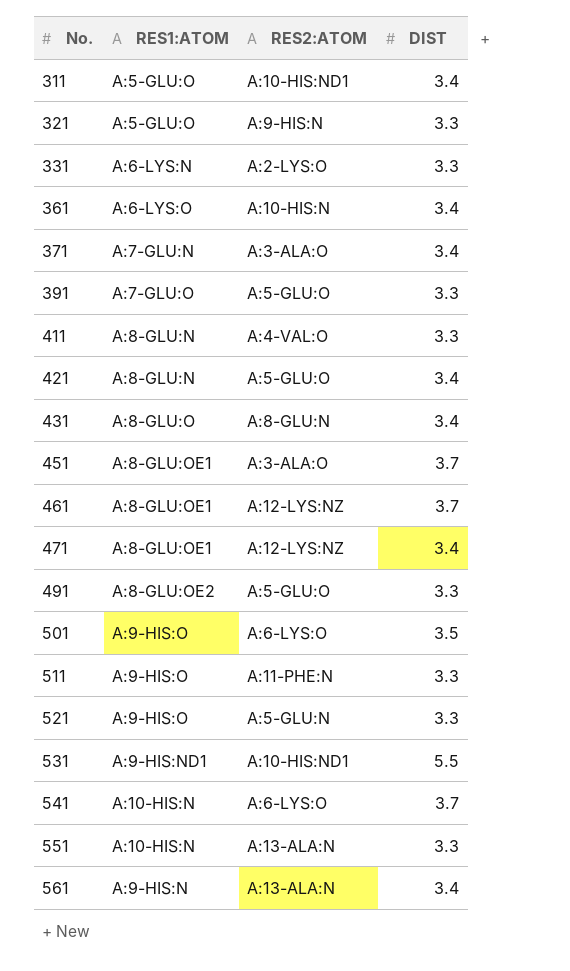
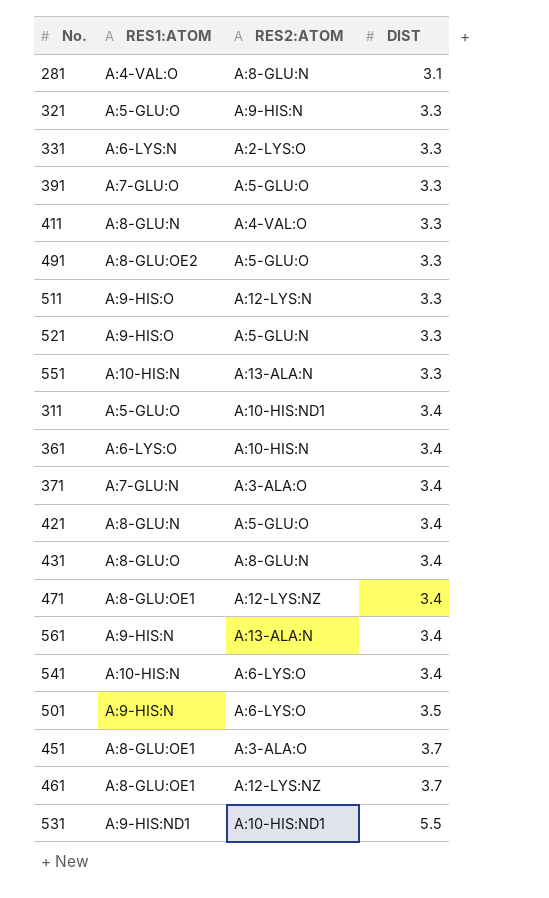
row order: No. ascending -> DIST ascending
row 281: none -> A:4-VAL:O | A:8-GLU:N | 3.1
511 | RES2:ATOM: A:11-PHE:N -> A:12-LYS:N
541 | DIST: 3.7 -> 3.4
501 | RES1:ATOM: A:9-HIS:O -> A:9-HIS:N

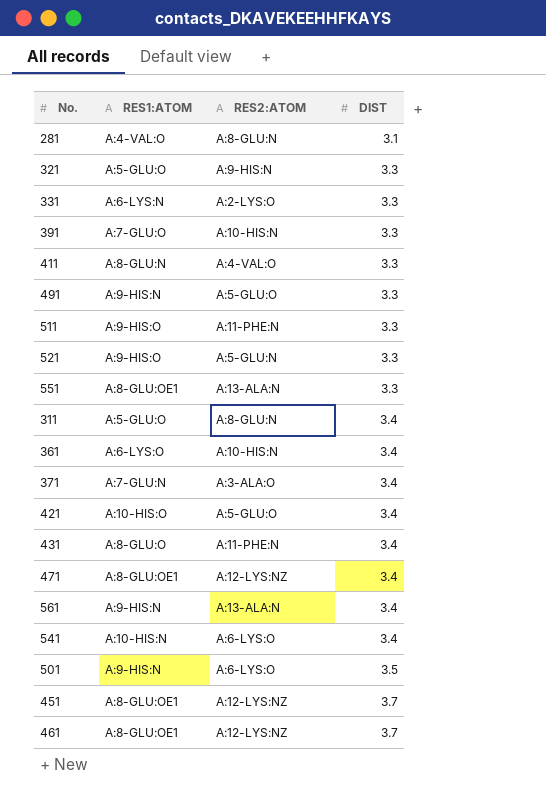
row 531: A:9-HIS:ND1 | A:10-HIS:ND1 | 5.5 -> none
391 | RES2:ATOM: A:5-GLU:O -> A:10-HIS:N
491 | RES1:ATOM: A:8-GLU:OE2 -> A:9-HIS:N
511 | RES2:ATOM: A:12-LYS:N -> A:11-PHE:N
551 | RES1:ATOM: A:10-HIS:N -> A:8-GLU:OE1
311 | RES2:ATOM: A:10-HIS:ND1 -> A:8-GLU:N
421 | RES1:ATOM: A:8-GLU:N -> A:10-HIS:O
431 | RES2:ATOM: A:8-GLU:N -> A:11-PHE:N
451 | RES2:ATOM: A:3-ALA:O -> A:12-LYS:NZ

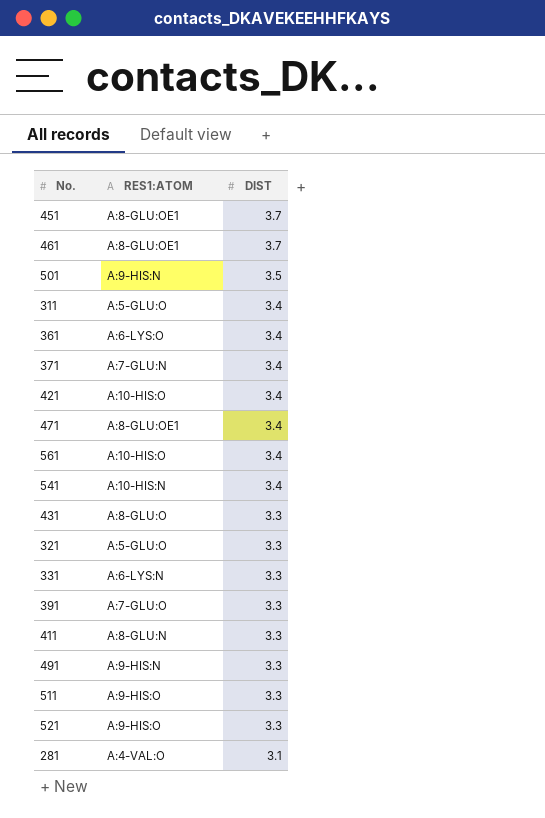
row order: DIST ascending -> DIST descending
column RES2:ATOM | position: 3 -> none
row 551: A:8-GLU:OE1 | A:13-ALA:N | 3.3 -> none
561 | RES1:ATOM: A:9-HIS:N -> A:10-HIS:O
431 | DIST: 3.4 -> 3.3

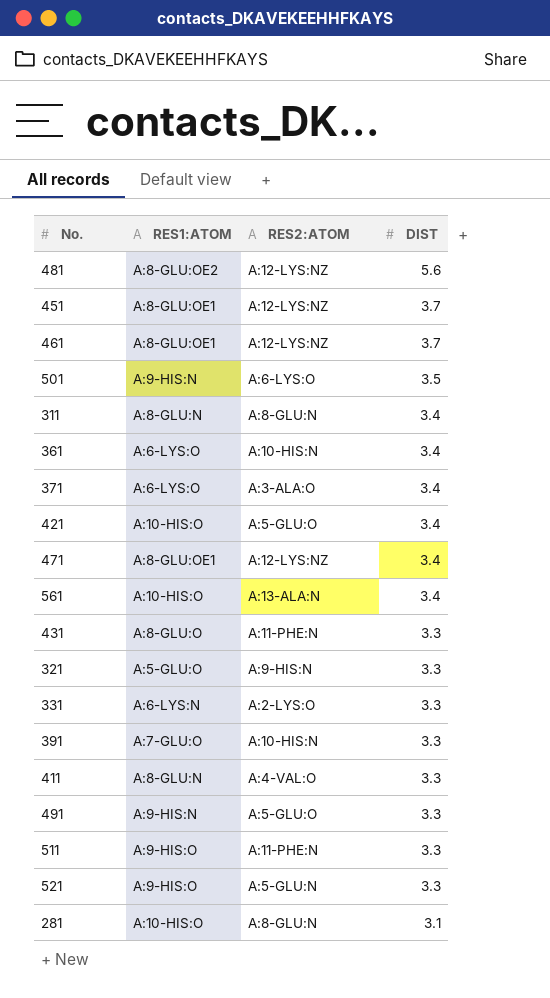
column RES2:ATOM | position: none -> 3
row 541: A:10-HIS:N | 3.4 -> none
row 481: none -> A:8-GLU:OE2 | A:12-LYS:NZ | 5.6
311 | RES1:ATOM: A:5-GLU:O -> A:8-GLU:N
371 | RES1:ATOM: A:7-GLU:N -> A:6-LYS:O
281 | RES1:ATOM: A:4-VAL:O -> A:10-HIS:O

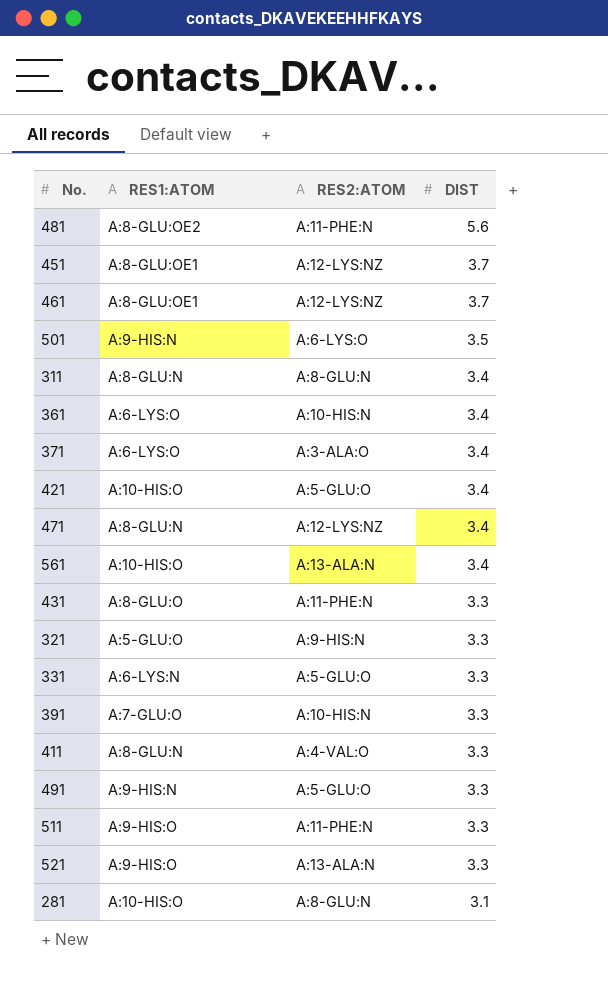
481 | RES2:ATOM: A:12-LYS:NZ -> A:11-PHE:N
471 | RES1:ATOM: A:8-GLU:OE1 -> A:8-GLU:N
331 | RES2:ATOM: A:2-LYS:O -> A:5-GLU:O
521 | RES2:ATOM: A:5-GLU:N -> A:13-ALA:N

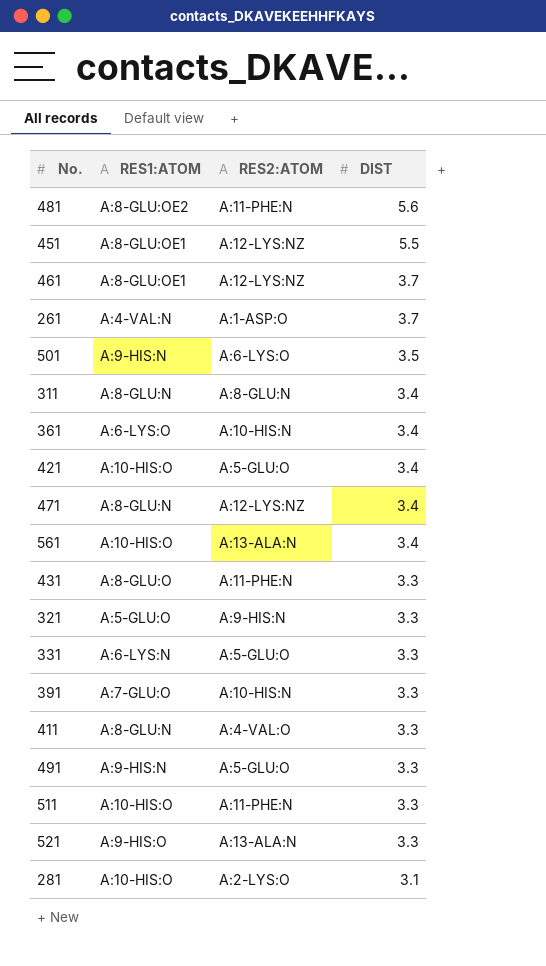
row 371: A:6-LYS:O | A:3-ALA:O | 3.4 -> none
451 | DIST: 3.7 -> 5.5
row 261: none -> A:4-VAL:N | A:1-ASP:O | 3.7
511 | RES1:ATOM: A:9-HIS:O -> A:10-HIS:O
281 | RES2:ATOM: A:8-GLU:N -> A:2-LYS:O

